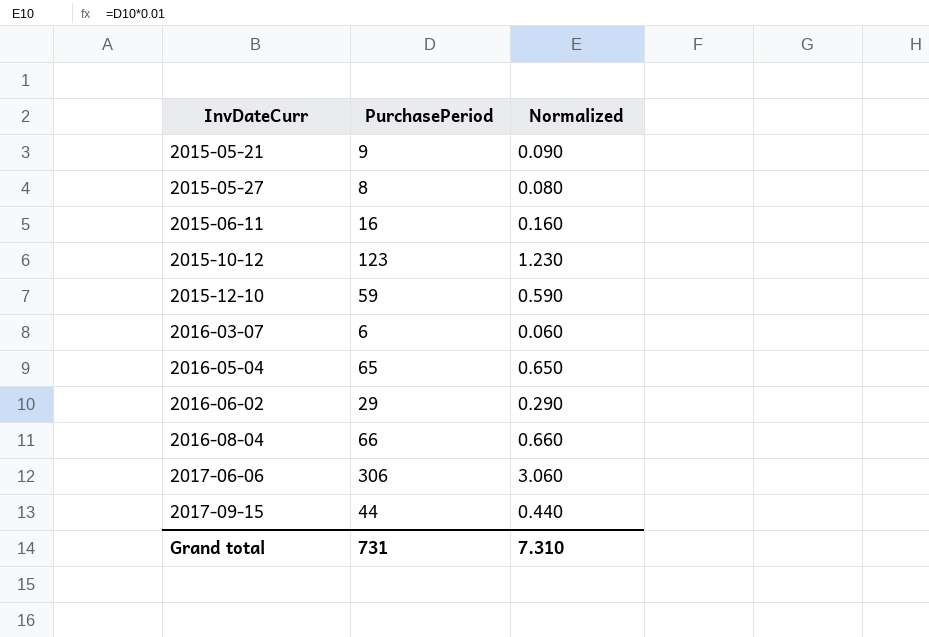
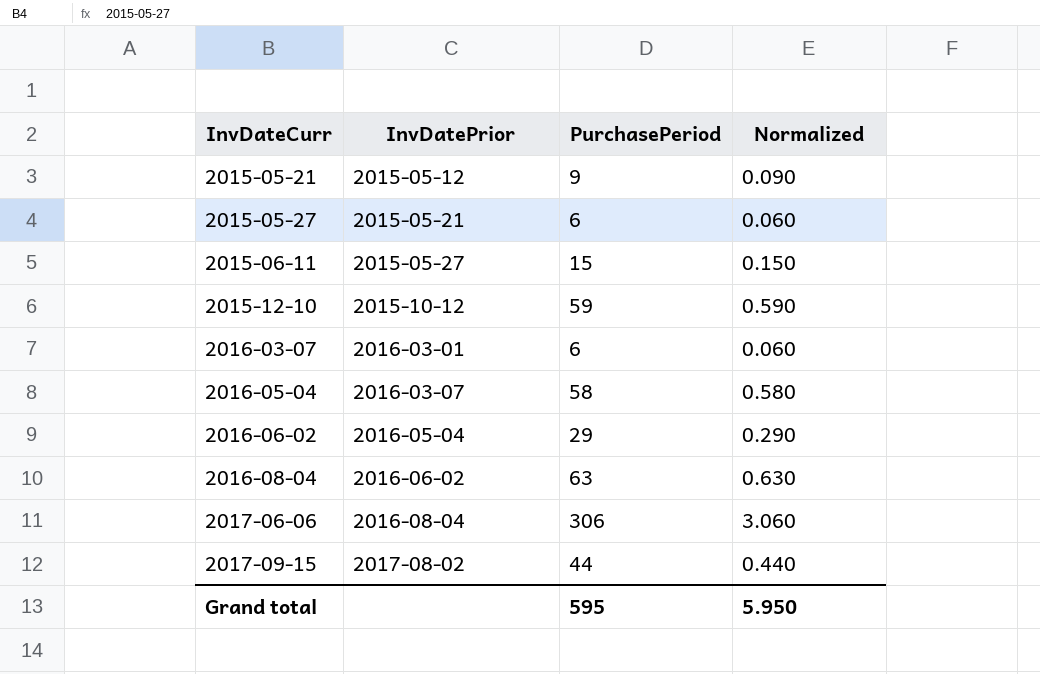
column InvDatePrior | position: none -> 2
row 2015-10-12: 123 | 1.230 -> none
2015-05-27 | PurchasePeriod: 8 -> 6
2015-05-27 | Normalized: 0.080 -> 0.060
2015-06-11 | PurchasePeriod: 16 -> 15
2015-06-11 | Normalized: 0.160 -> 0.150
2016-05-04 | PurchasePeriod: 65 -> 58
2016-05-04 | Normalized: 0.650 -> 0.580
2016-08-04 | PurchasePeriod: 66 -> 63
2016-08-04 | Normalized: 0.660 -> 0.630
Grand total | PurchasePeriod: 731 -> 595
Grand total | Normalized: 7.310 -> 5.950

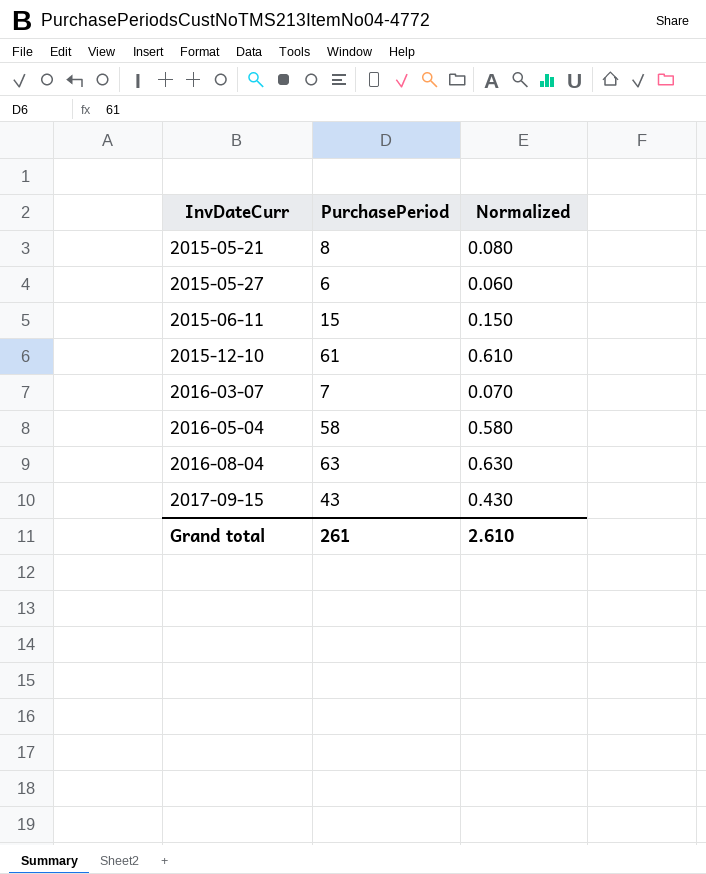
column InvDatePrior | position: 2 -> none
row 2016-06-02: 2016-05-04 | 29 | 0.290 -> none
row 2017-06-06: 2016-08-04 | 306 | 3.060 -> none
2015-05-21 | PurchasePeriod: 9 -> 8
2015-05-21 | Normalized: 0.090 -> 0.080
2015-12-10 | PurchasePeriod: 59 -> 61
2015-12-10 | Normalized: 0.590 -> 0.610
2016-03-07 | PurchasePeriod: 6 -> 7
2016-03-07 | Normalized: 0.060 -> 0.070
2017-09-15 | PurchasePeriod: 44 -> 43
2017-09-15 | Normalized: 0.440 -> 0.430
Grand total | PurchasePeriod: 595 -> 261
Grand total | Normalized: 5.950 -> 2.610

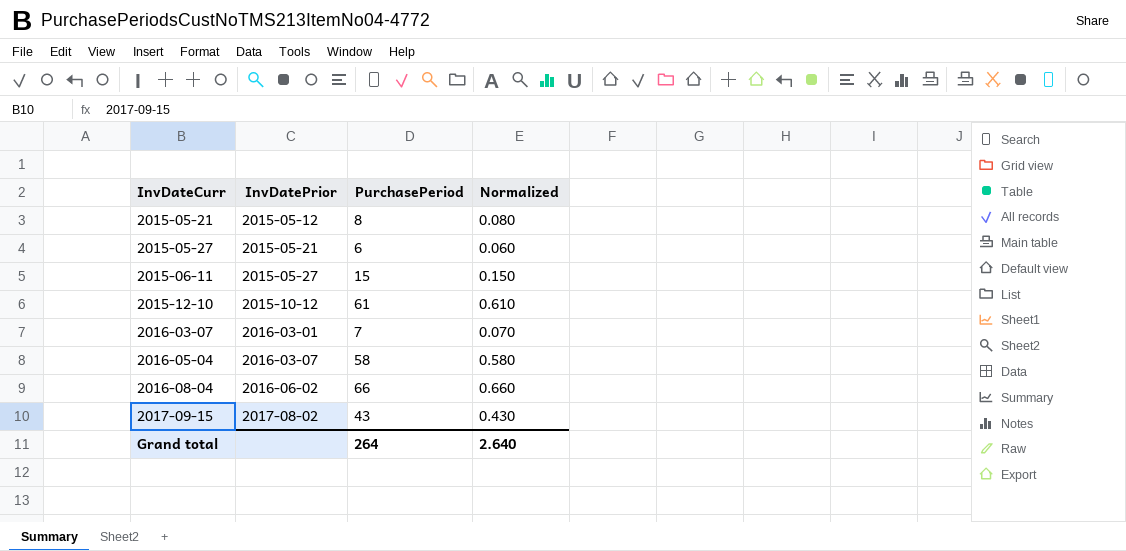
column InvDatePrior | position: none -> 2
2016-08-04 | PurchasePeriod: 63 -> 66
2016-08-04 | Normalized: 0.630 -> 0.660
Grand total | PurchasePeriod: 261 -> 264
Grand total | Normalized: 2.610 -> 2.640

